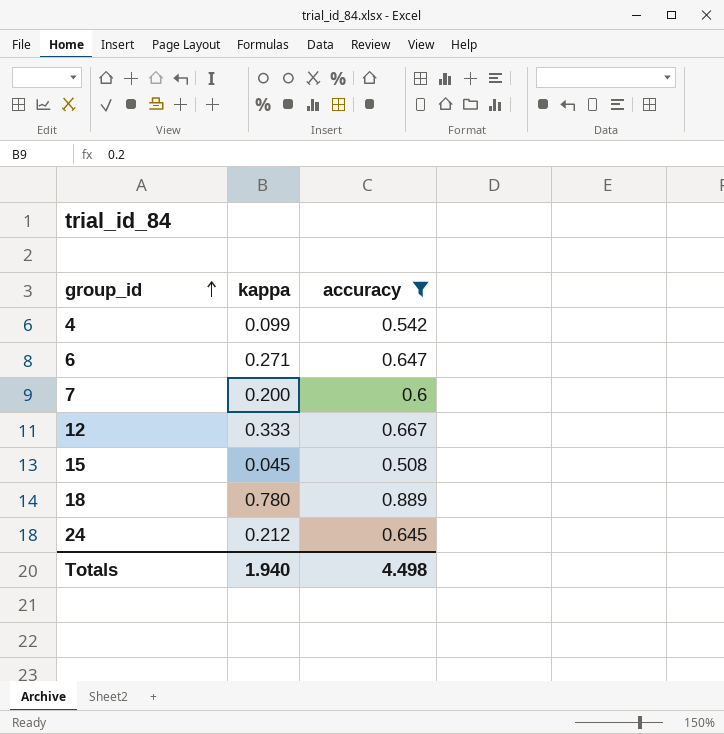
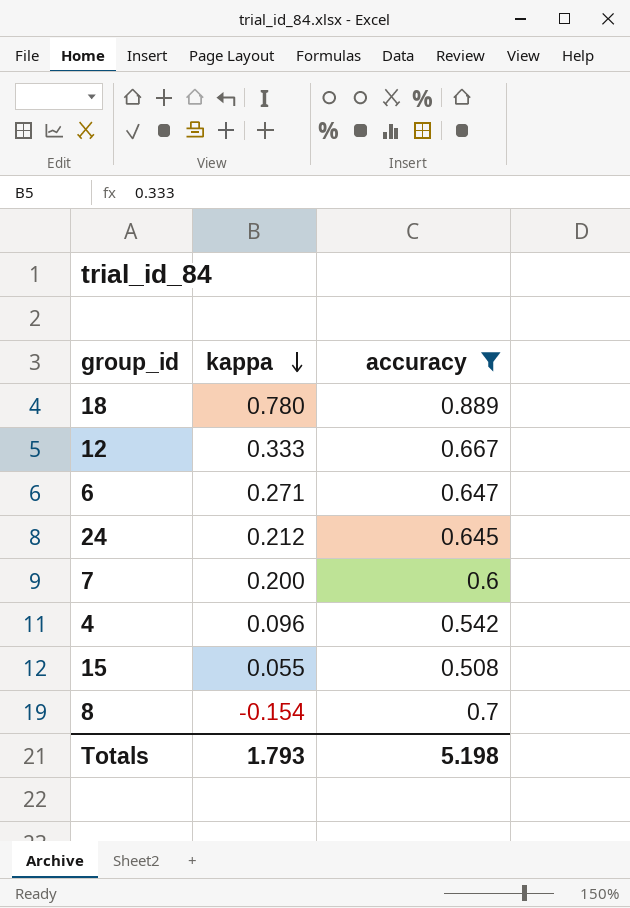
row order: group_id ascending -> kappa descending
4 | kappa: 0.099 -> 0.096
15 | kappa: 0.045 -> 0.055
row 8: none -> -0.154 | 0.7
Totals | kappa: 1.940 -> 1.793
Totals | accuracy: 4.498 -> 5.198

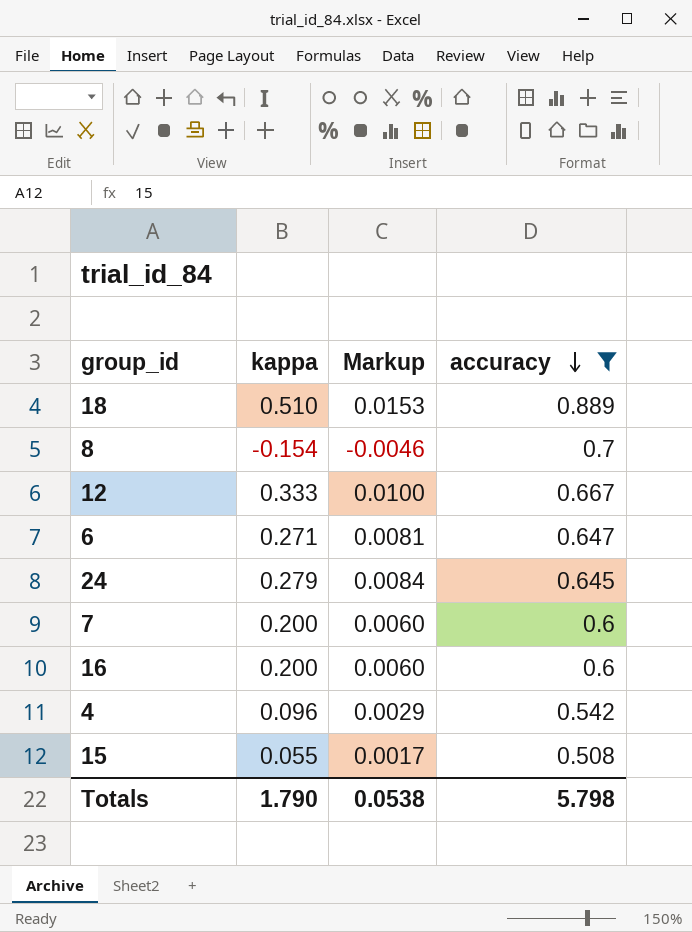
row order: kappa descending -> accuracy descending
column Markup | formula: none -> [kappa] * 0.03
18 | kappa: 0.780 -> 0.510
24 | kappa: 0.212 -> 0.279
row 16: none -> 0.200 | 0.0060 | 0.6
Totals | kappa: 1.793 -> 1.790
Totals | accuracy: 5.198 -> 5.798

